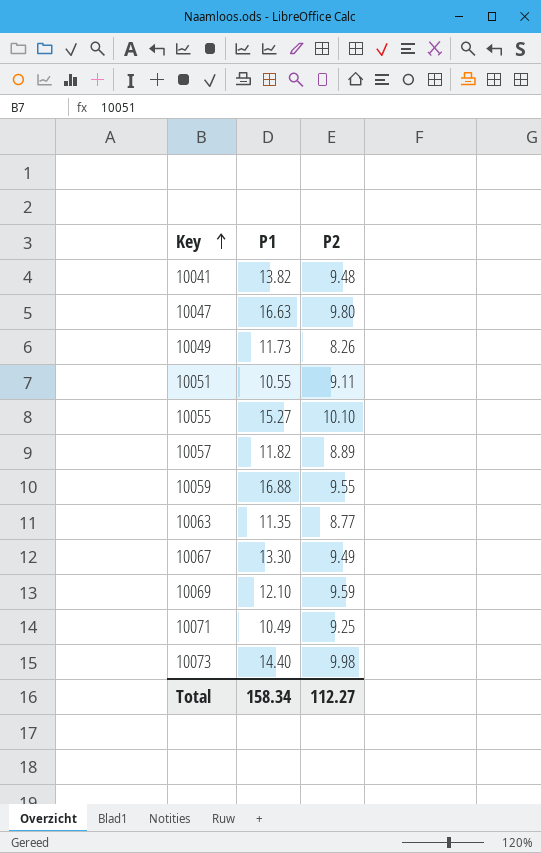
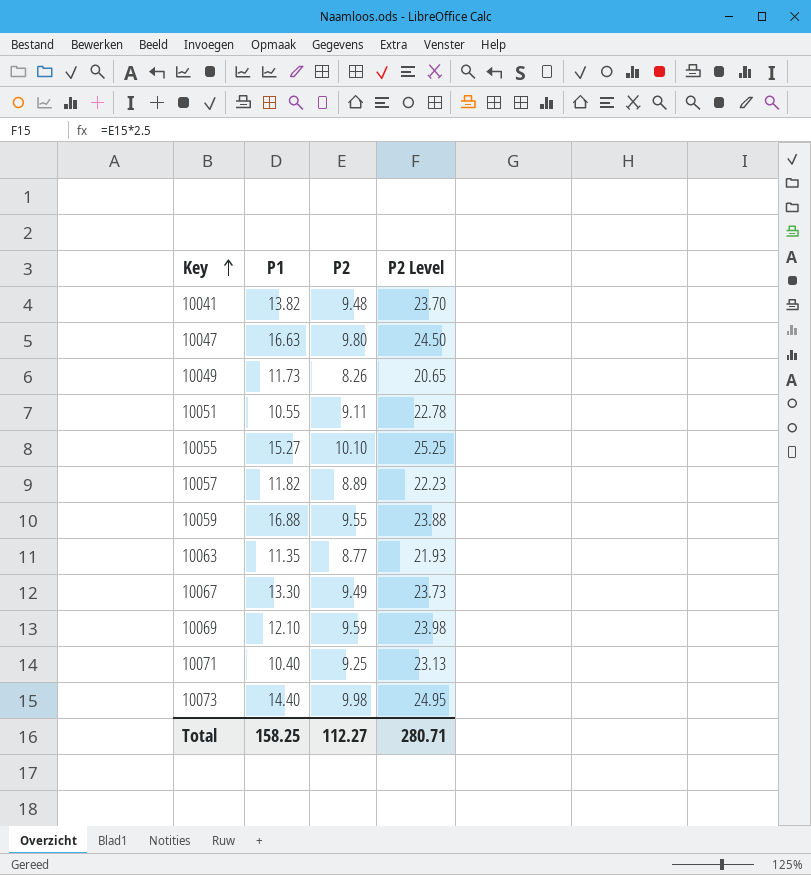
column P2 Level | formula: none -> [P2] * 2.5
10071 | P1: 10.49 -> 10.40
Total | P1: 158.34 -> 158.25

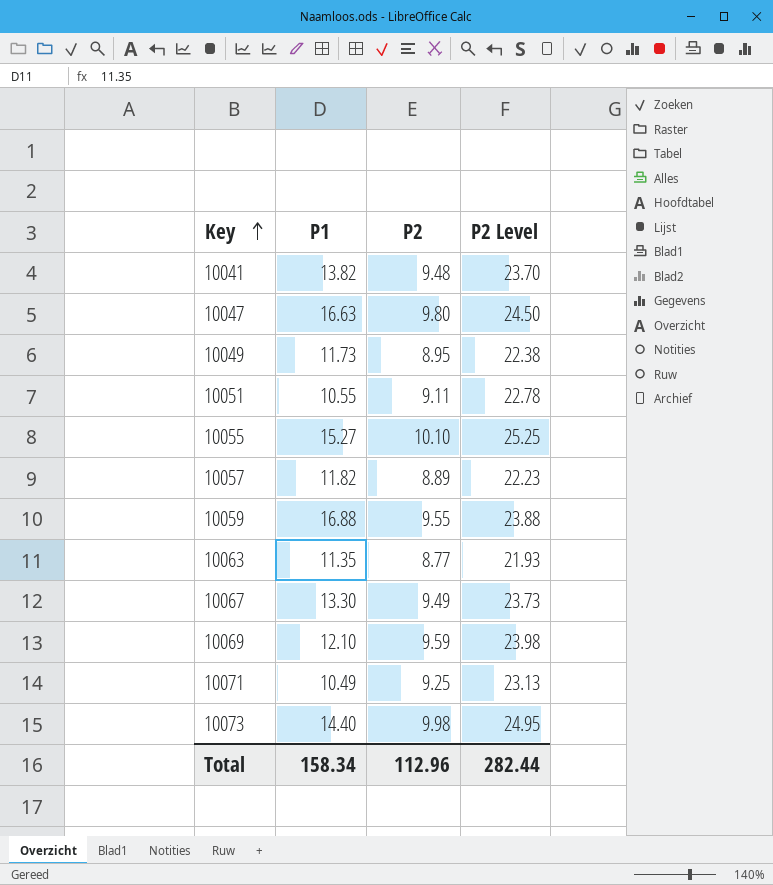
10049 | P2: 8.26 -> 8.95
10049 | P2 Level: 20.65 -> 22.38
10071 | P1: 10.40 -> 10.49
Total | P1: 158.25 -> 158.34
Total | P2: 112.27 -> 112.96
Total | P2 Level: 280.71 -> 282.44

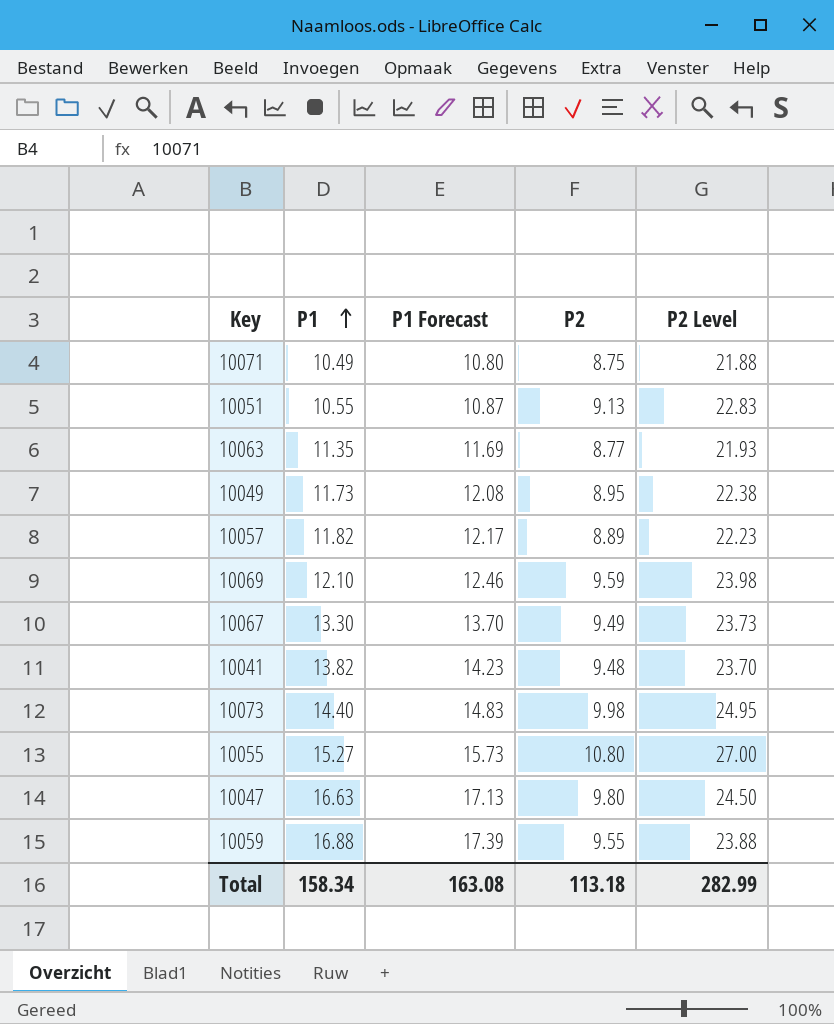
row order: Key ascending -> P1 ascending
column P1 Forecast | formula: none -> [P1] * 1.03
10071 | P2: 9.25 -> 8.75
10071 | P2 Level: 23.13 -> 21.88
10051 | P2: 9.11 -> 9.13
10051 | P2 Level: 22.78 -> 22.83
10055 | P2: 10.10 -> 10.80
10055 | P2 Level: 25.25 -> 27.00
Total | P2: 112.96 -> 113.18
Total | P2 Level: 282.44 -> 282.99

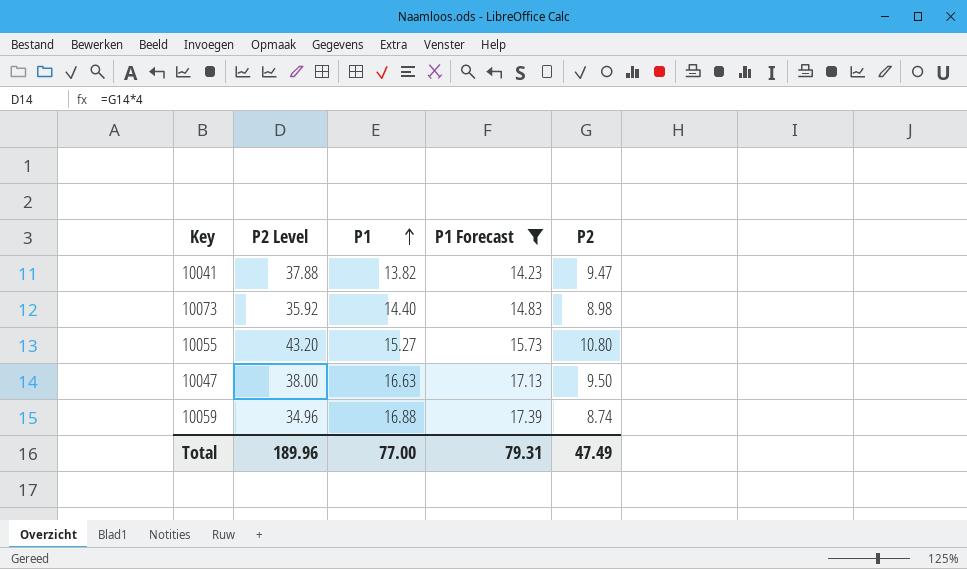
filter: none -> P1 Forecast >= 14.23
column P2 Level | formula: [P2] * 2.5 -> [P2] * 4
column P2 Level | position: 5 -> 2
10041 | P2: 9.48 -> 9.47
10073 | P2: 9.98 -> 8.98
10047 | P2: 9.80 -> 9.50
10059 | P2: 9.55 -> 8.74
Total | P2 Level: 282.99 -> 189.96
Total | P1: 158.34 -> 77.00
Total | P1 Forecast: 163.08 -> 79.31
Total | P2: 113.18 -> 47.49

